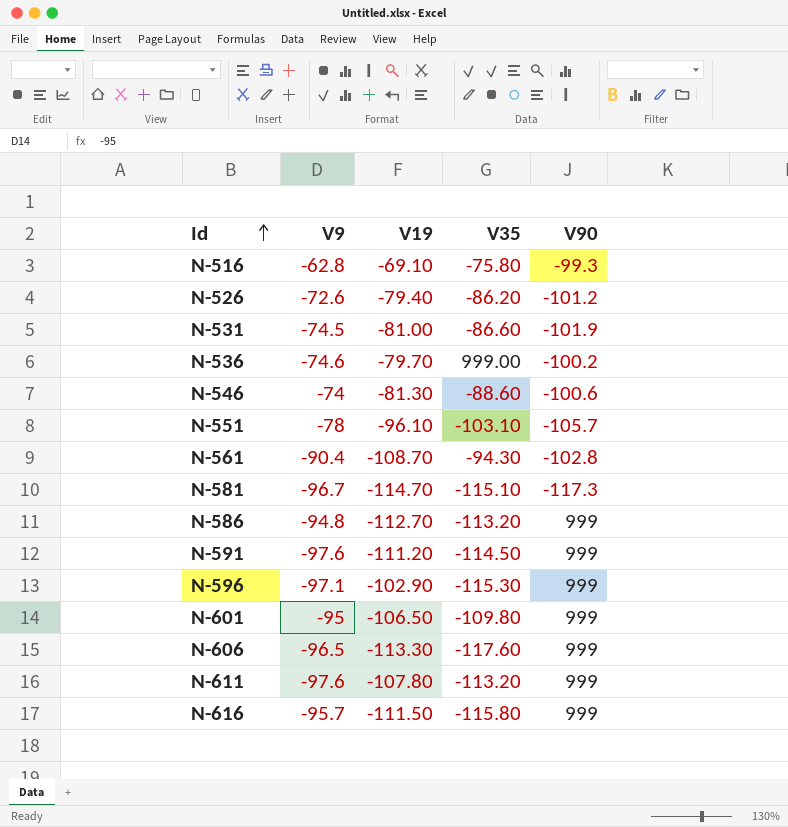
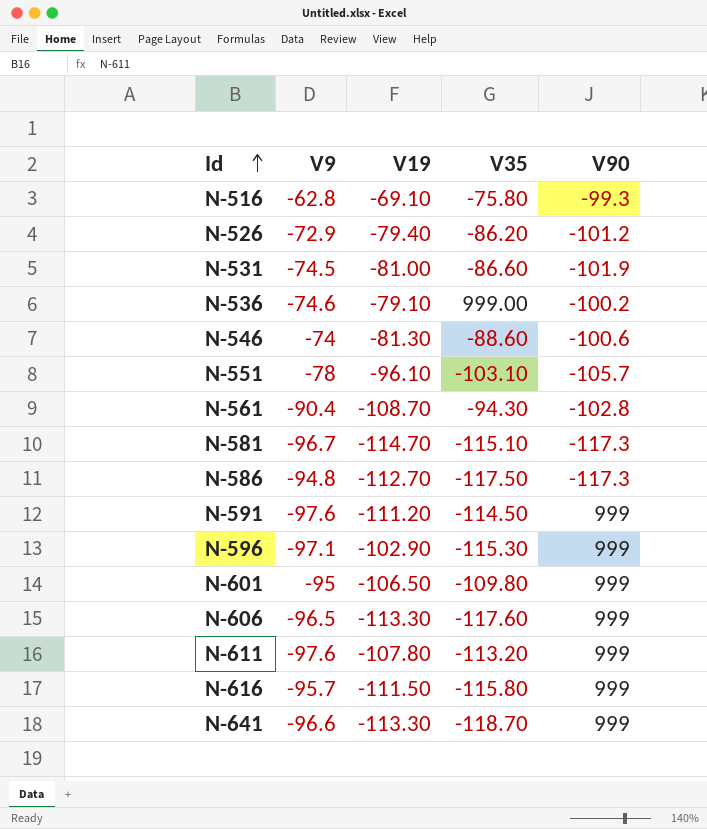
N-526 | V9: -72.6 -> -72.9
N-536 | V19: -79.70 -> -79.10
N-586 | V35: -113.20 -> -117.50
N-586 | V90: 999 -> -117.3
row N-641: none -> -96.6 | -113.30 | -118.70 | 999

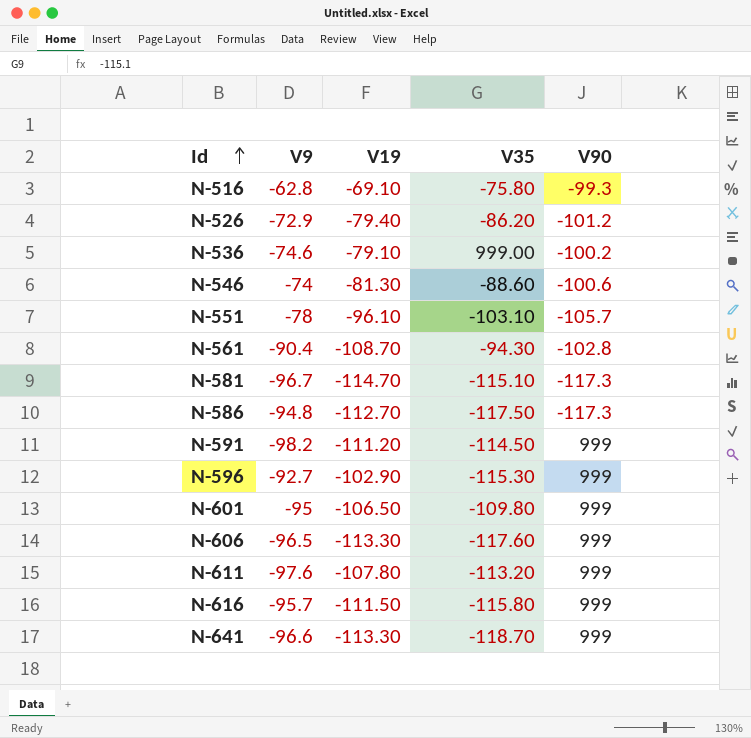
row N-531: -74.5 | -81.00 | -86.60 | -101.9 -> none
N-591 | V9: -97.6 -> -98.2
N-596 | V9: -97.1 -> -92.7

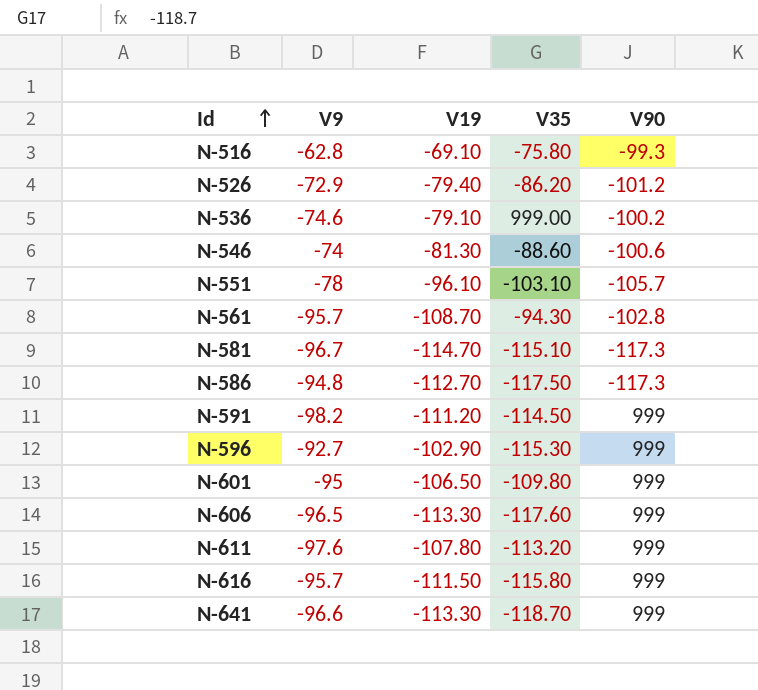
N-561 | V9: -90.4 -> -95.7

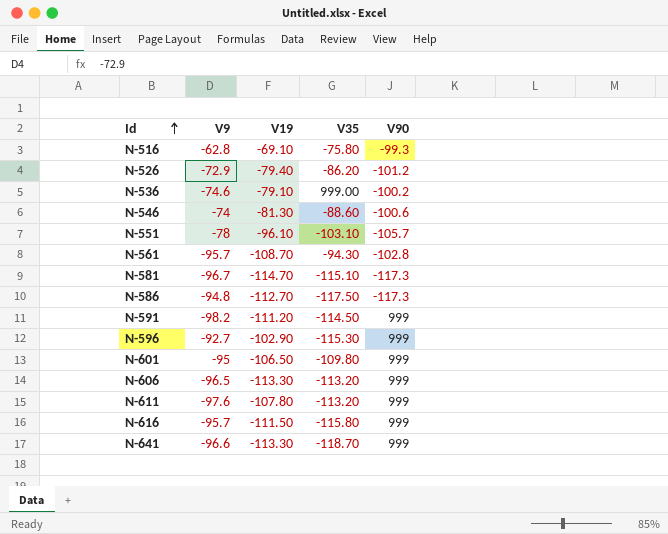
N-606 | V35: -117.60 -> -113.20

